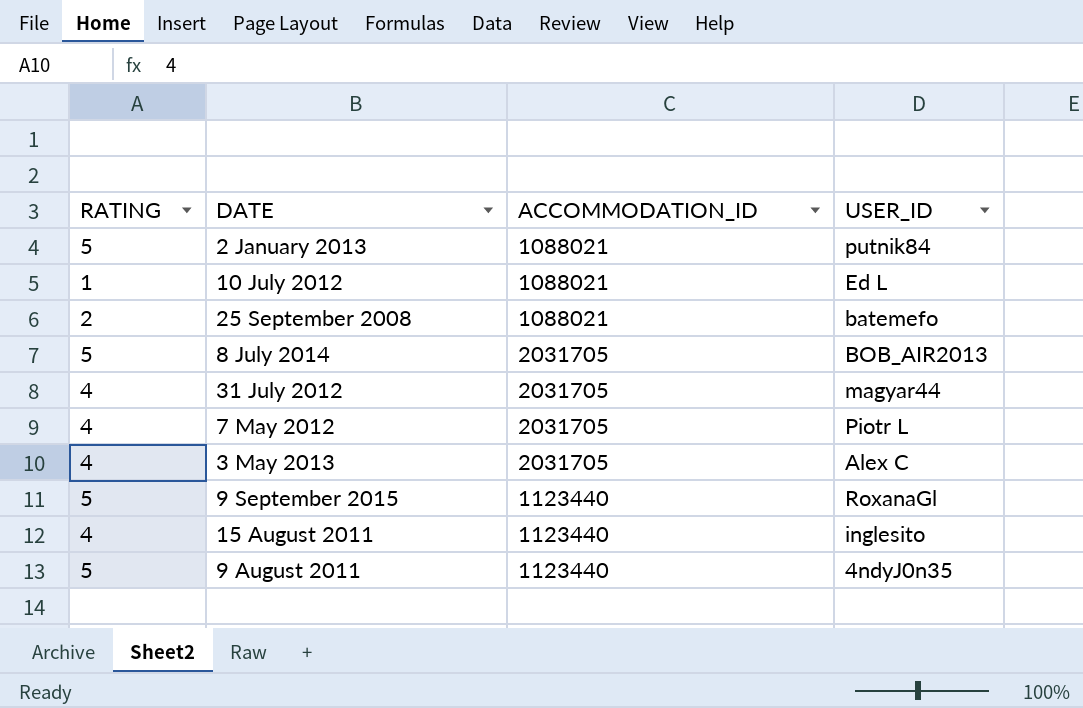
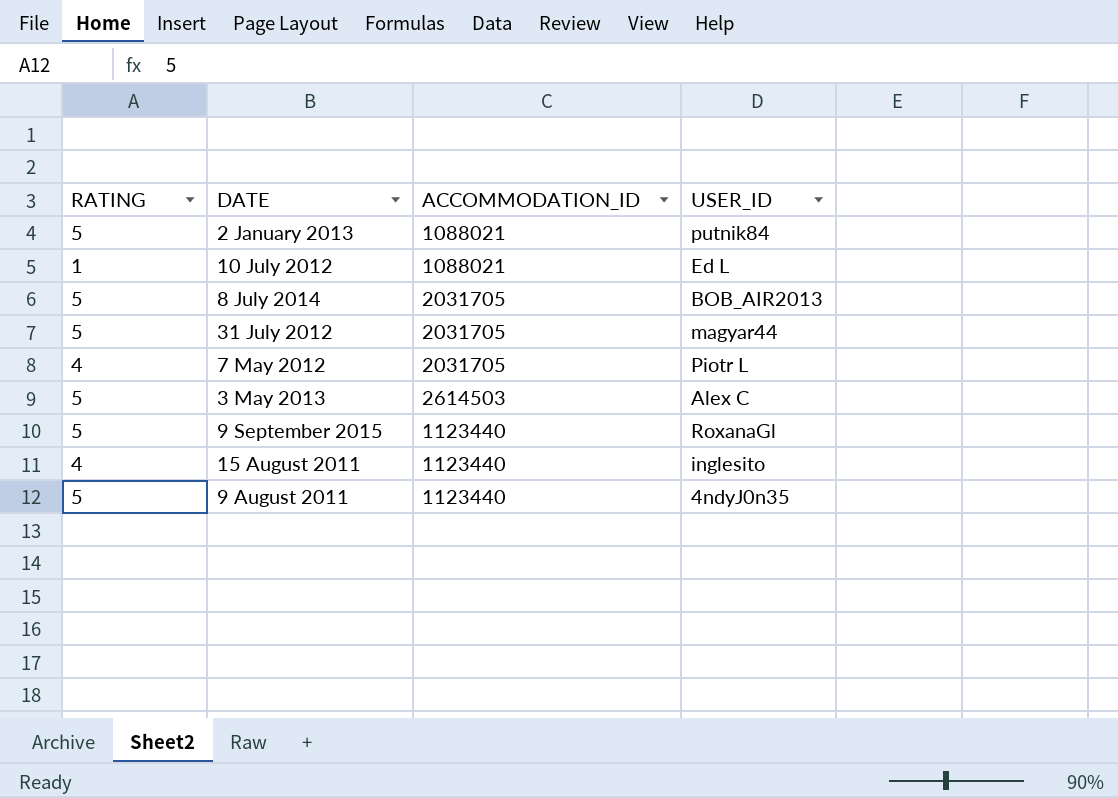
row 25 September 2008: 2 | 1088021 | batemefo -> none
31 July 2012 | RATING: 4 -> 5
3 May 2013 | RATING: 4 -> 5
3 May 2013 | ACCOMMODATION_ID: 2031705 -> 2614503

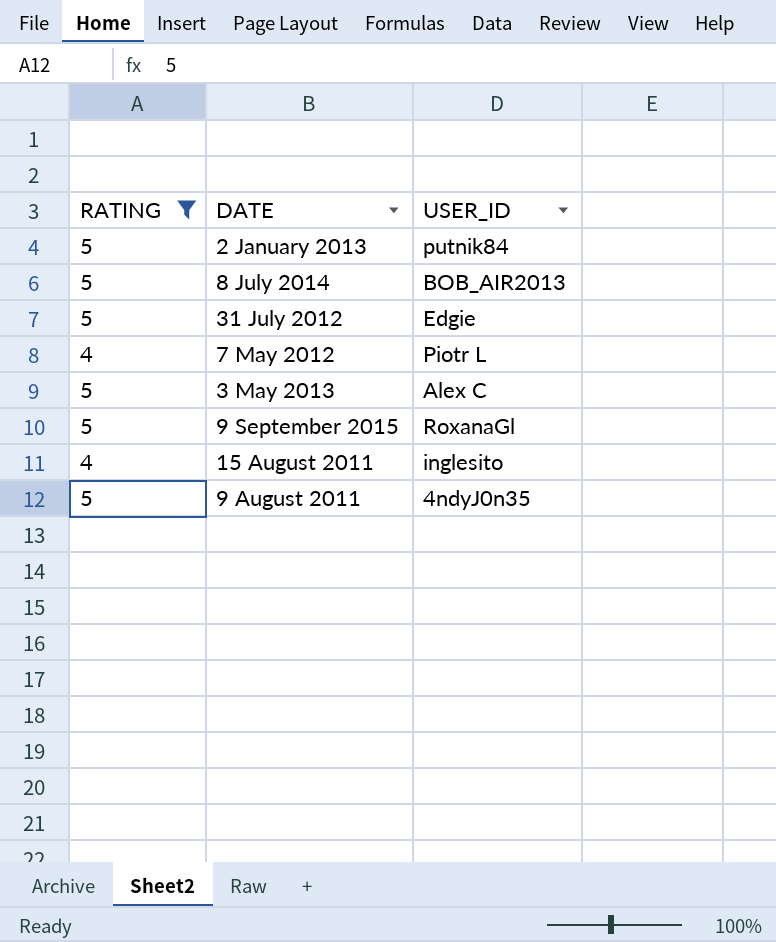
filter: none -> RATING != 1
column ACCOMMODATION_ID | position: 3 -> none
31 July 2012 | USER_ID: magyar44 -> Edgie

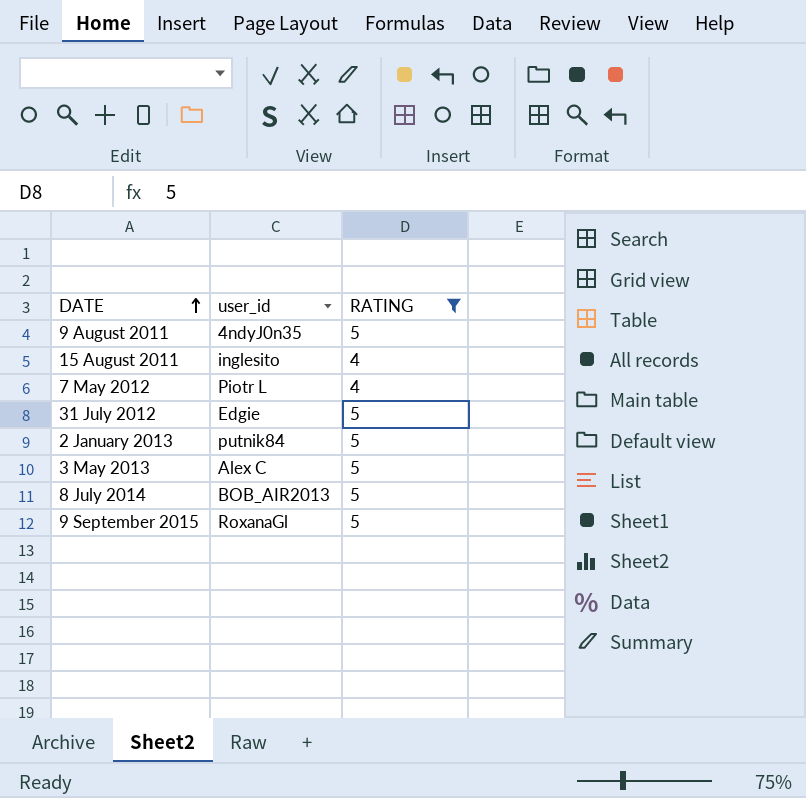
row order: none -> DATE ascending
column name: USER_ID -> user_id
column RATING | position: 1 -> 3

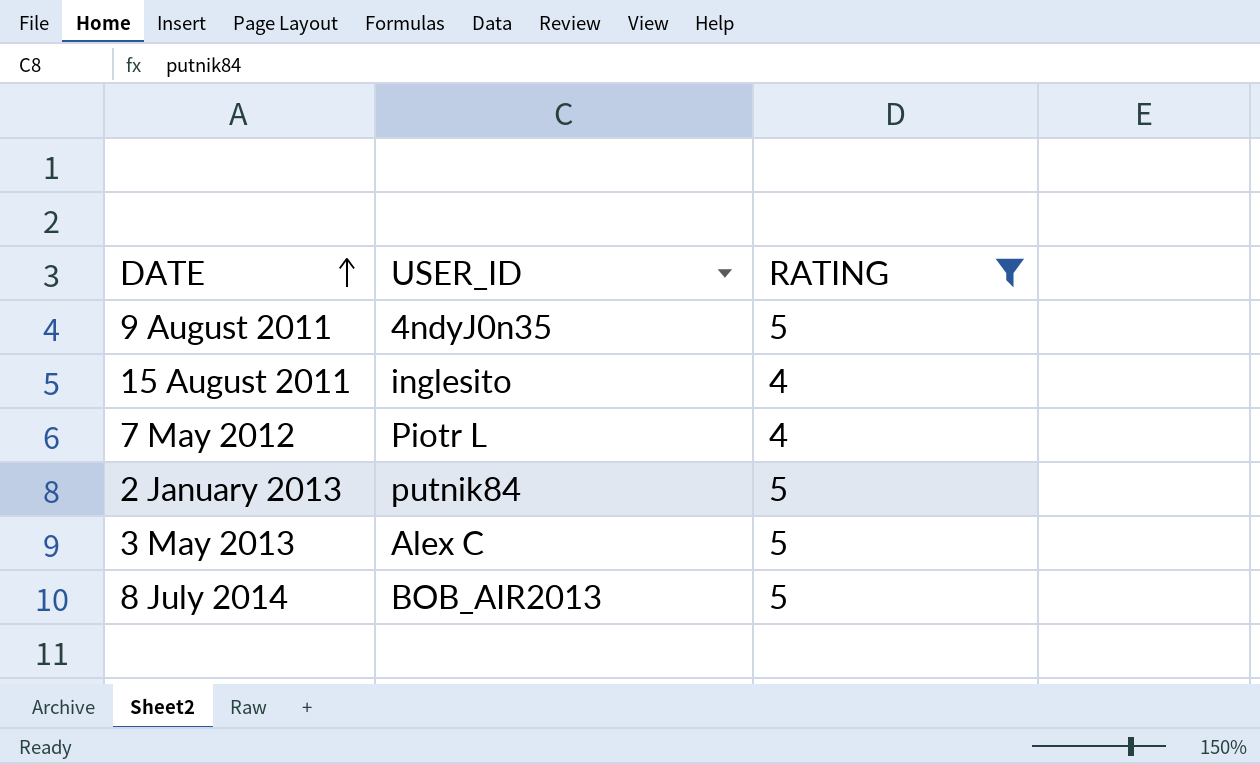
column name: user_id -> USER_ID
row 31 July 2012: Edgie | 5 -> none
row 9 September 2015: RoxanaGl | 5 -> none

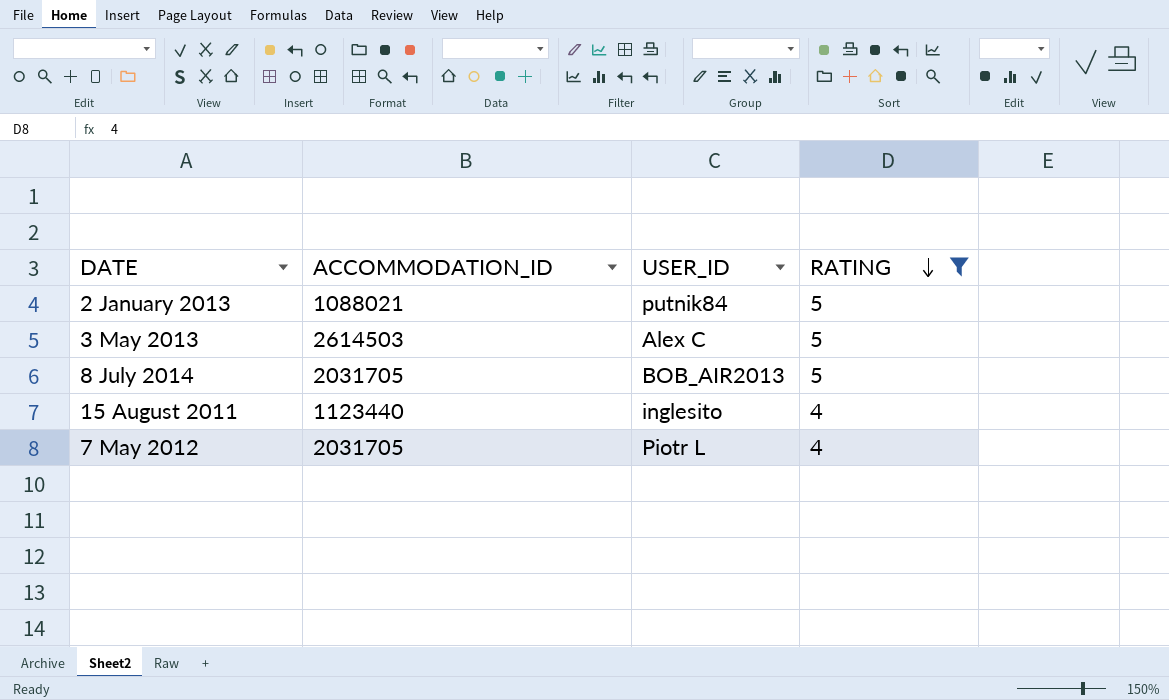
row order: DATE ascending -> RATING descending
column ACCOMMODATION_ID | position: none -> 2
row 9 August 2011: 4ndyJ0n35 | 5 -> none

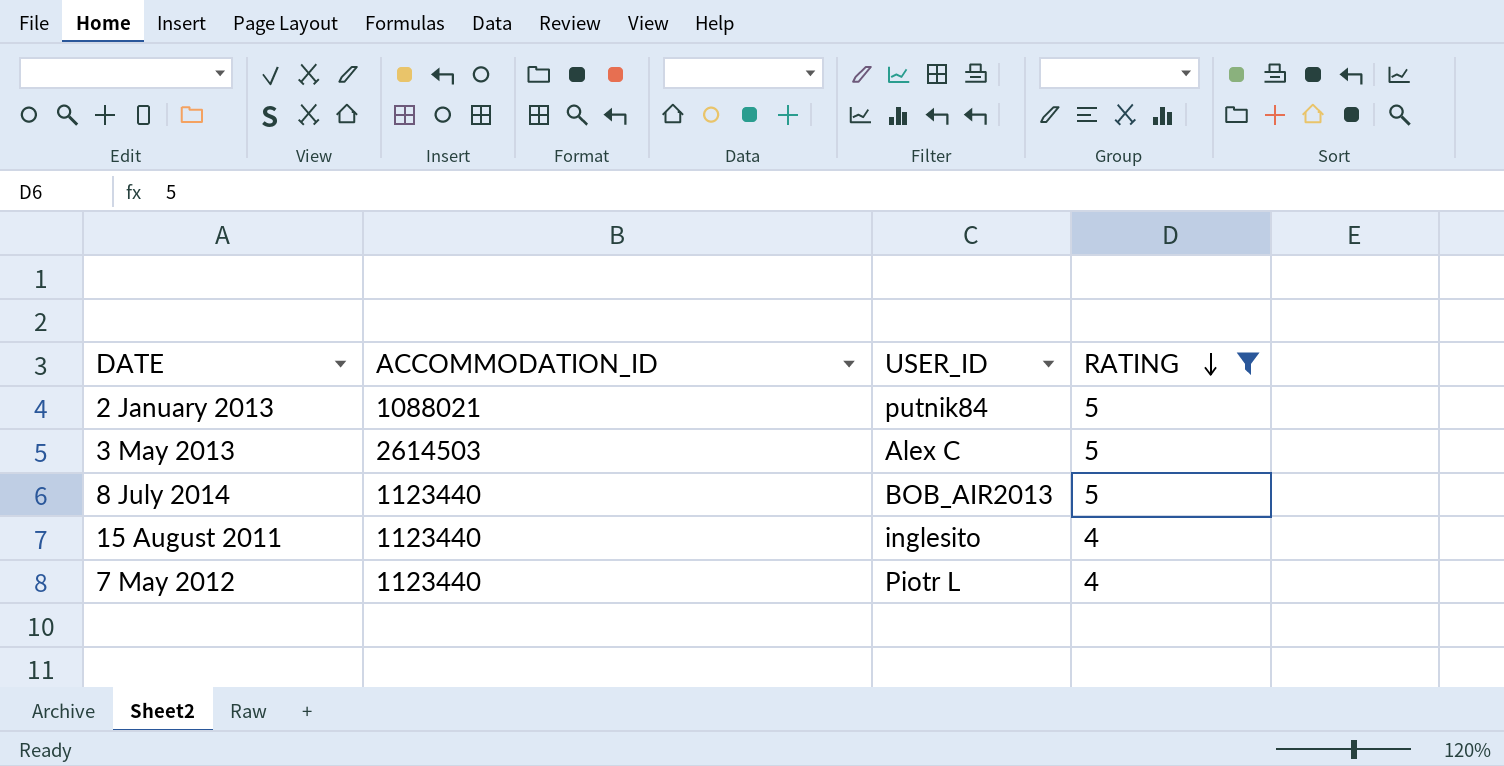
8 July 2014 | ACCOMMODATION_ID: 2031705 -> 1123440
7 May 2012 | ACCOMMODATION_ID: 2031705 -> 1123440

